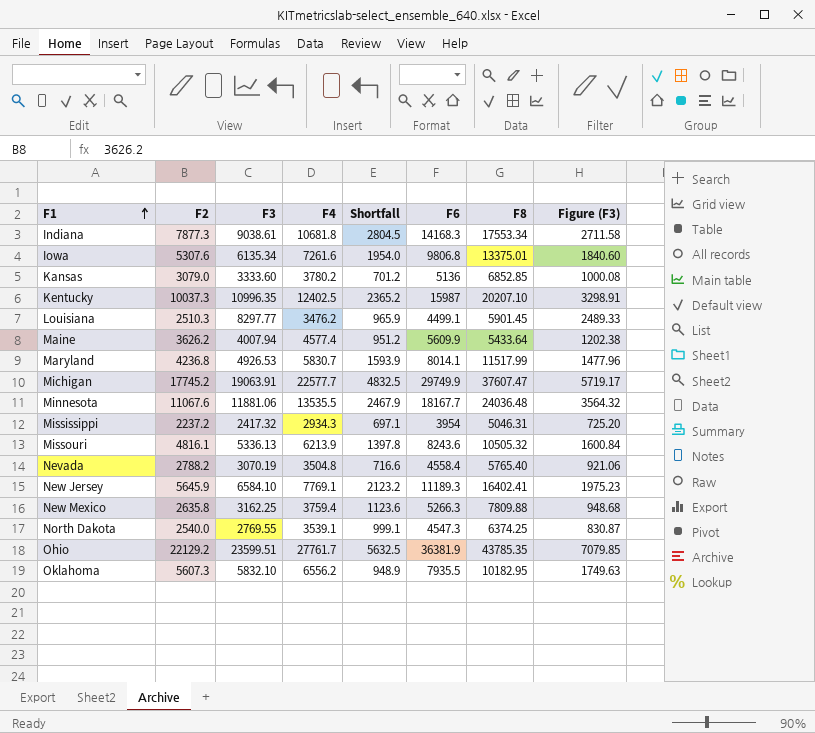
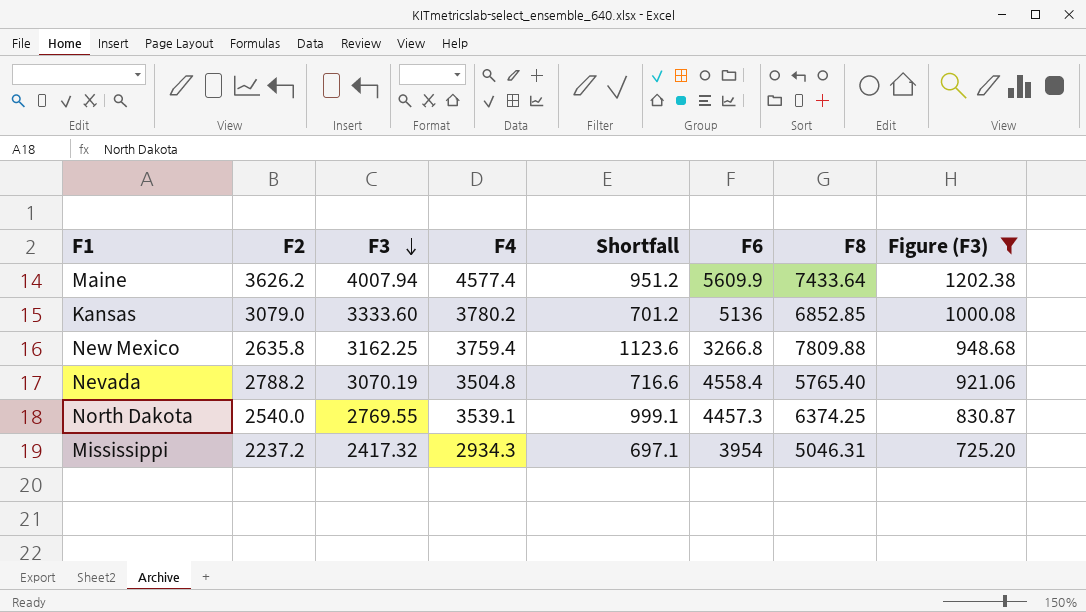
filter: none -> Figure (F3) <= 1202.38
row order: F1 ascending -> F3 descending
Maine | F8: 5433.64 -> 7433.64
New Mexico | F6: 5266.3 -> 3266.8
North Dakota | F6: 4547.3 -> 4457.3

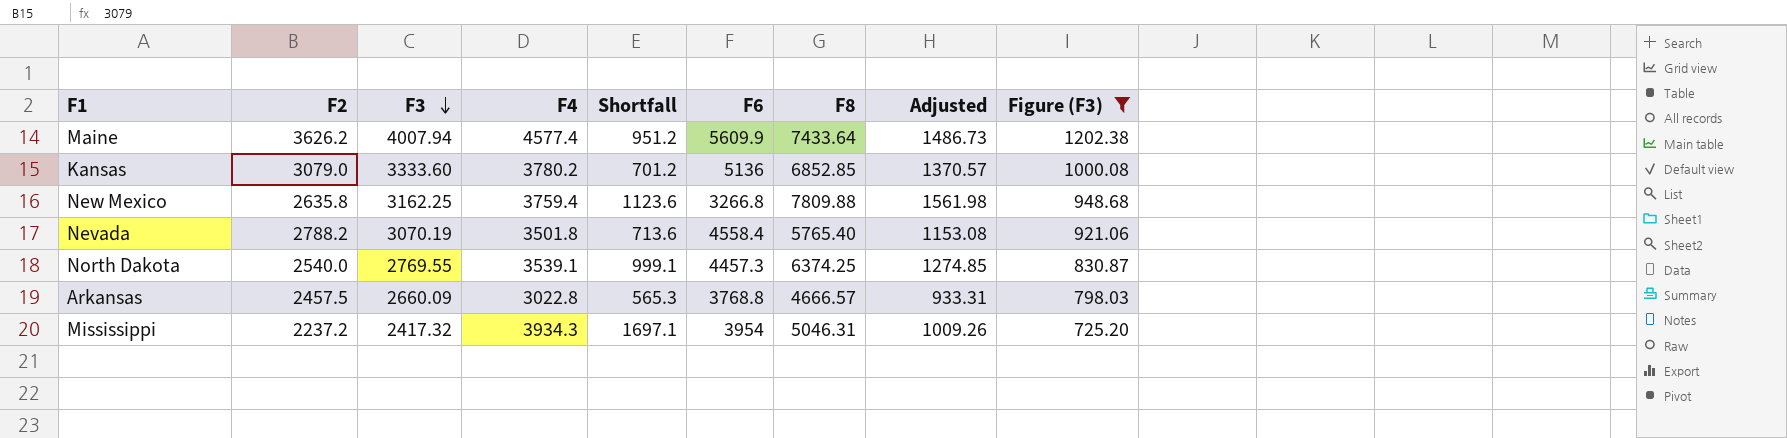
column Adjusted | formula: none -> [F8] * 0.2
Nevada | F4: 3504.8 -> 3501.8
Nevada | Shortfall: 716.6 -> 713.6
row Arkansas: none -> 2457.5 | 2660.09 | 3022.8 | 565.3 | 3768.8 | 4666.57 | 933.31 | 798.03
Mississippi | F4: 2934.3 -> 3934.3
Mississippi | Shortfall: 697.1 -> 1697.1

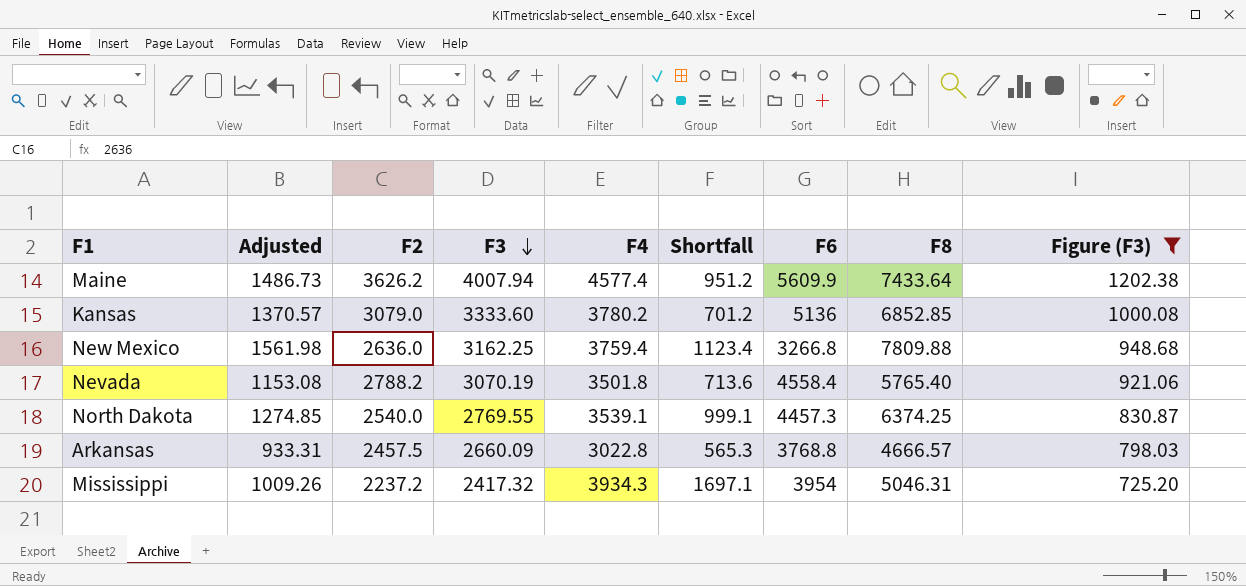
column Adjusted | position: 8 -> 2
New Mexico | F2: 2635.8 -> 2636.0
New Mexico | Shortfall: 1123.6 -> 1123.4

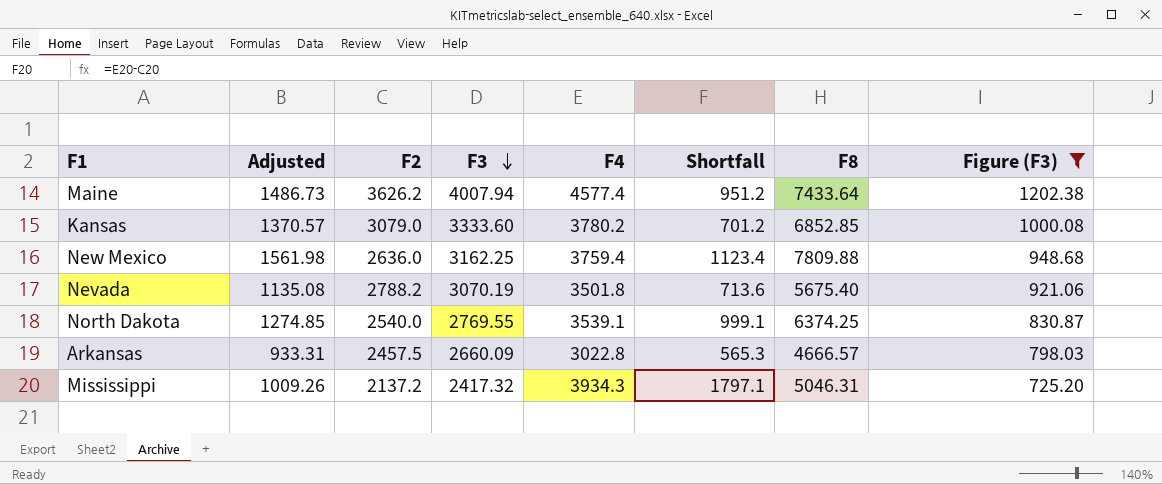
column F6 | position: 7 -> none
Nevada | Adjusted: 1153.08 -> 1135.08
Nevada | F8: 5765.40 -> 5675.40
Mississippi | F2: 2237.2 -> 2137.2
Mississippi | Shortfall: 1697.1 -> 1797.1

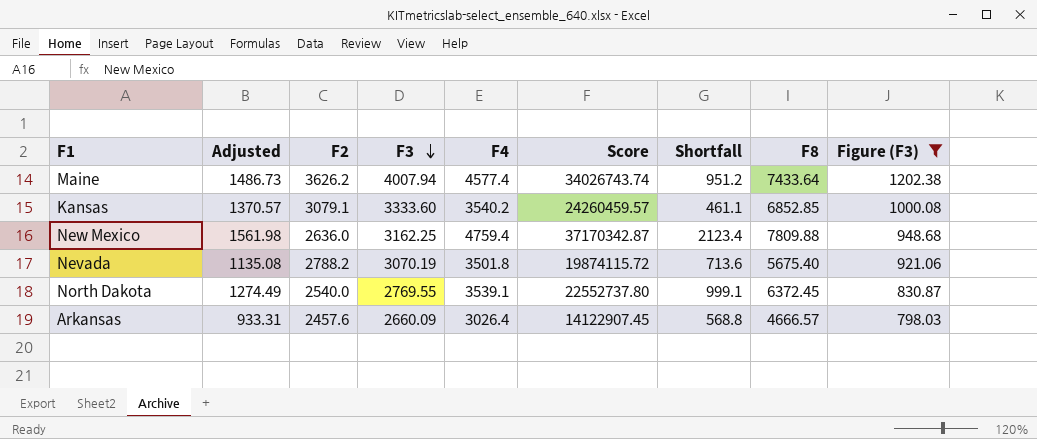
column Score | formula: none -> [F4] * [F8]
row Mississippi: 1009.26 | 2137.2 | 2417.32 | 3934.3 | 1797.1 | 5046.31 | 725.20 -> none
Kansas | F2: 3079.0 -> 3079.1
Kansas | F4: 3780.2 -> 3540.2
Kansas | Shortfall: 701.2 -> 461.1
New Mexico | F4: 3759.4 -> 4759.4
New Mexico | Shortfall: 1123.4 -> 2123.4
North Dakota | Adjusted: 1274.85 -> 1274.49
North Dakota | F8: 6374.25 -> 6372.45
Arkansas | F2: 2457.5 -> 2457.6
Arkansas | F4: 3022.8 -> 3026.4
Arkansas | Shortfall: 565.3 -> 568.8

